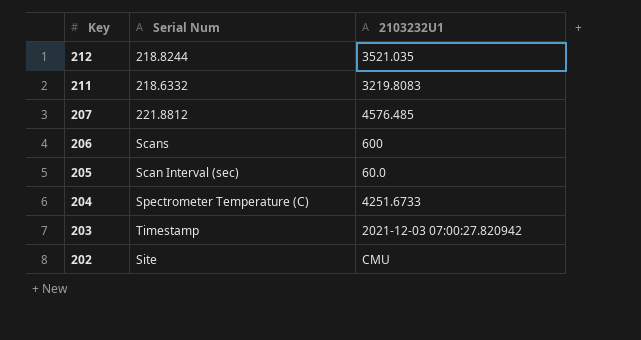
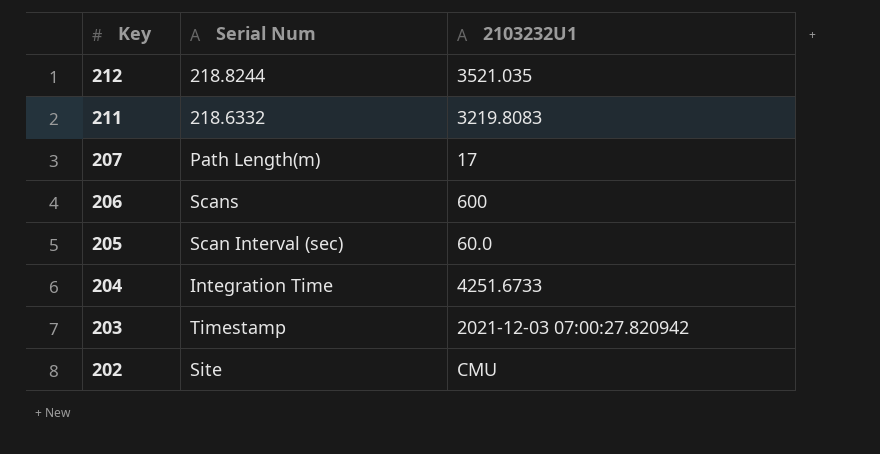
207 | Serial Num: 221.8812 -> Path Length(m)
207 | 2103232U1: 4576.485 -> 17
204 | Serial Num: Spectrometer Temperature (C) -> Integration Time

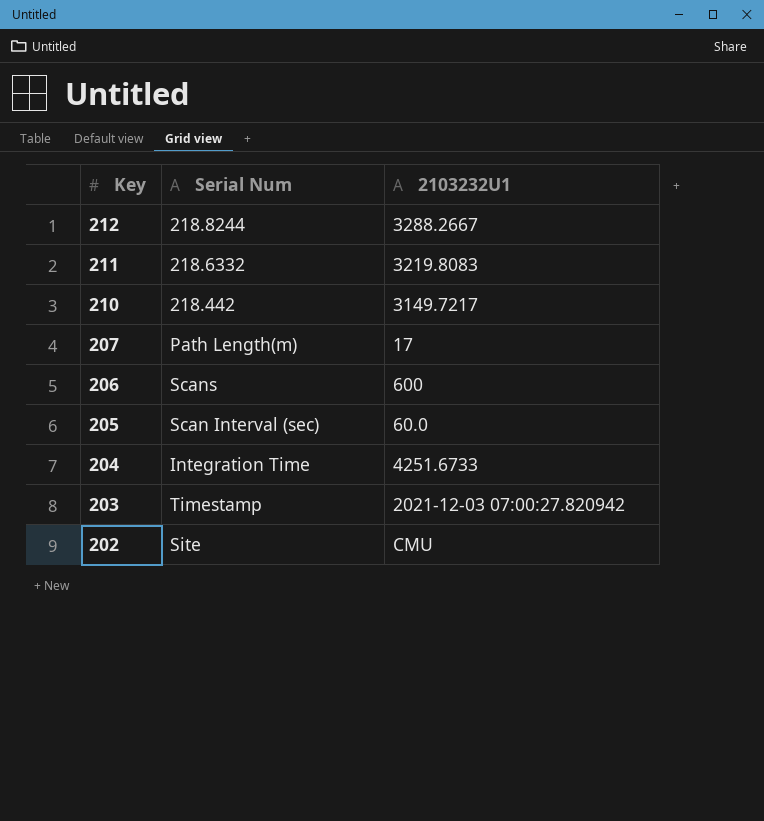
212 | 2103232U1: 3521.035 -> 3288.2667
row 210: none -> 218.442 | 3149.7217

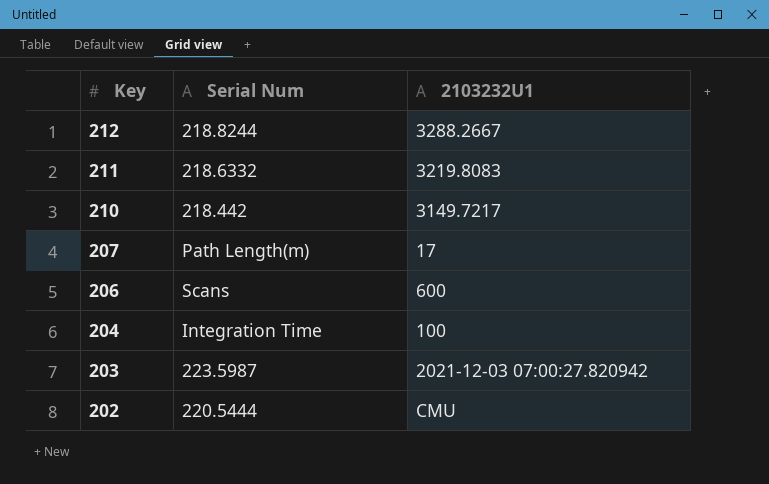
row 205: Scan Interval (sec) | 60.0 -> none
204 | 2103232U1: 4251.6733 -> 100
203 | Serial Num: Timestamp -> 223.5987
202 | Serial Num: Site -> 220.5444

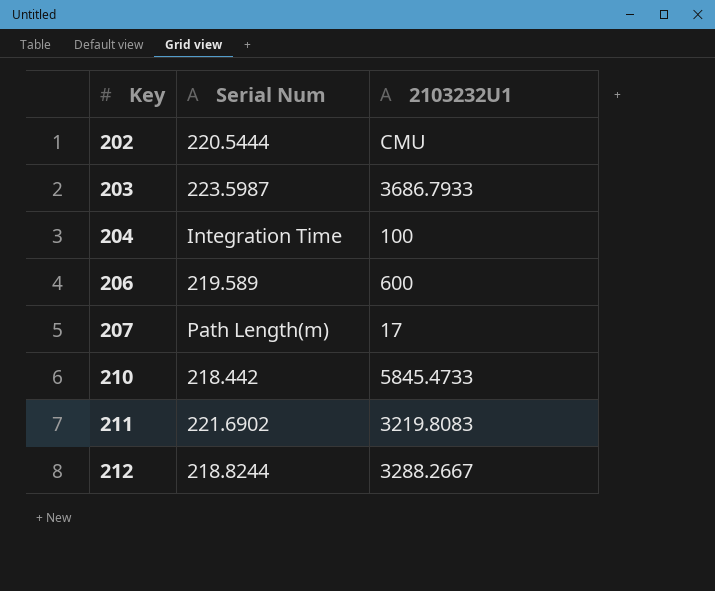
row order: Key descending -> Key ascending
203 | 2103232U1: 2021-12-03 07:00:27.820942 -> 3686.7933
206 | Serial Num: Scans -> 219.589
210 | 2103232U1: 3149.7217 -> 5845.4733
211 | Serial Num: 218.6332 -> 221.6902

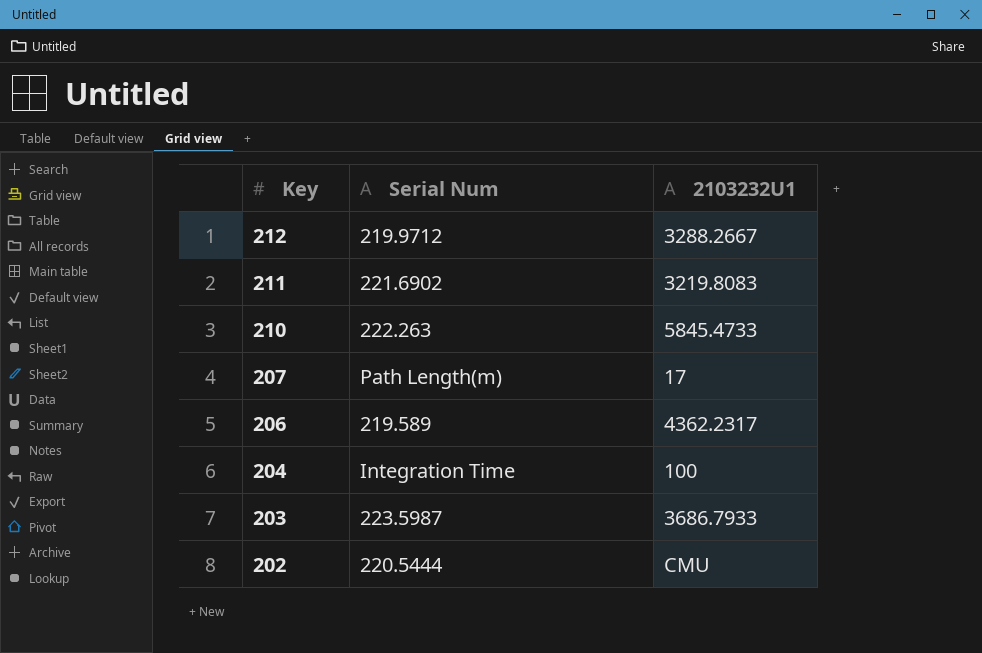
row order: Key ascending -> Key descending
212 | Serial Num: 218.8244 -> 219.9712
210 | Serial Num: 218.442 -> 222.263
206 | 2103232U1: 600 -> 4362.2317

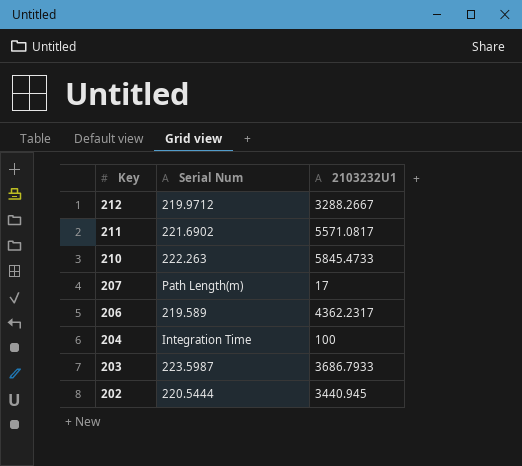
211 | 2103232U1: 3219.8083 -> 5571.0817
202 | 2103232U1: CMU -> 3440.945

